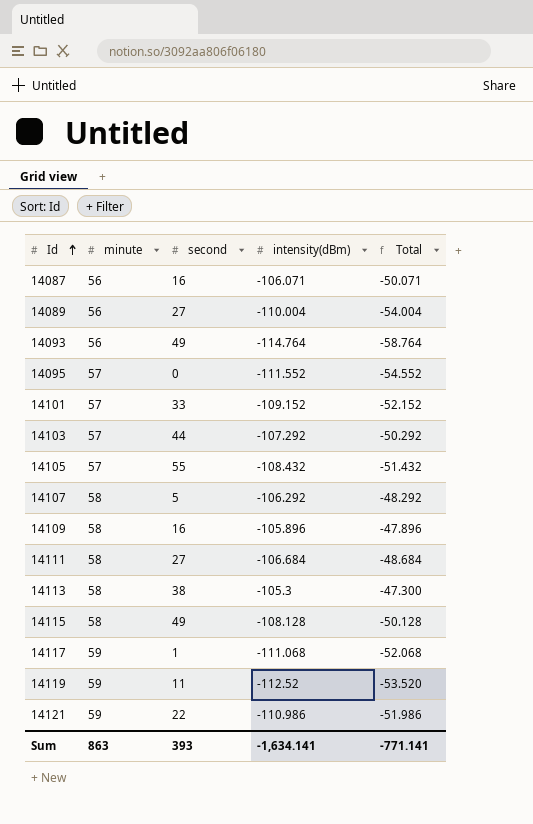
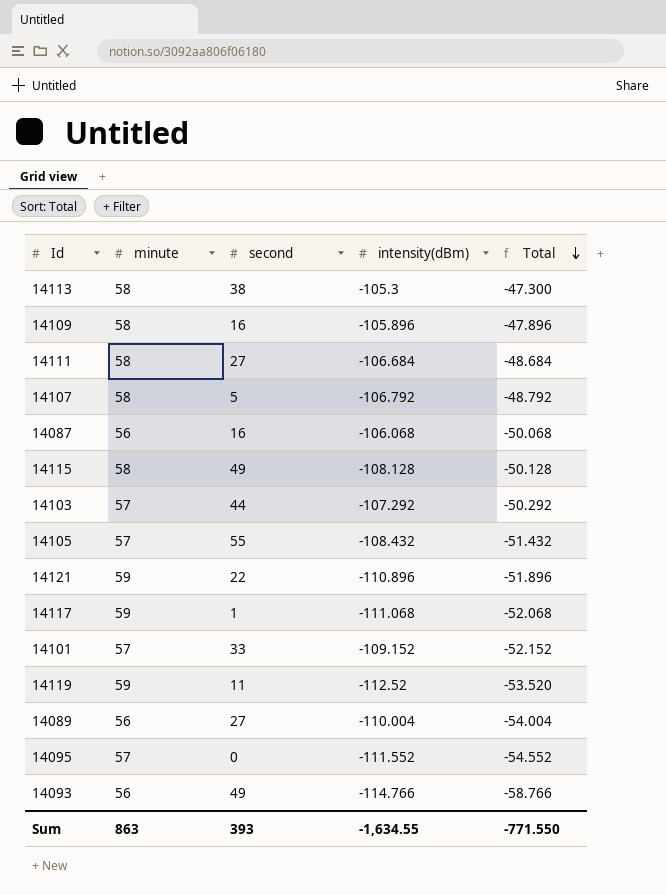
row order: Id ascending -> Total descending
14107 | intensity(dBm): -106.292 -> -106.792
14107 | Total: -48.292 -> -48.792
14087 | intensity(dBm): -106.071 -> -106.068
14087 | Total: -50.071 -> -50.068
14121 | intensity(dBm): -110.986 -> -110.896
14121 | Total: -51.986 -> -51.896
14093 | intensity(dBm): -114.764 -> -114.766
14093 | Total: -58.764 -> -58.766
Sum | intensity(dBm): -1,634.141 -> -1,634.55
Sum | Total: -771.141 -> -771.550

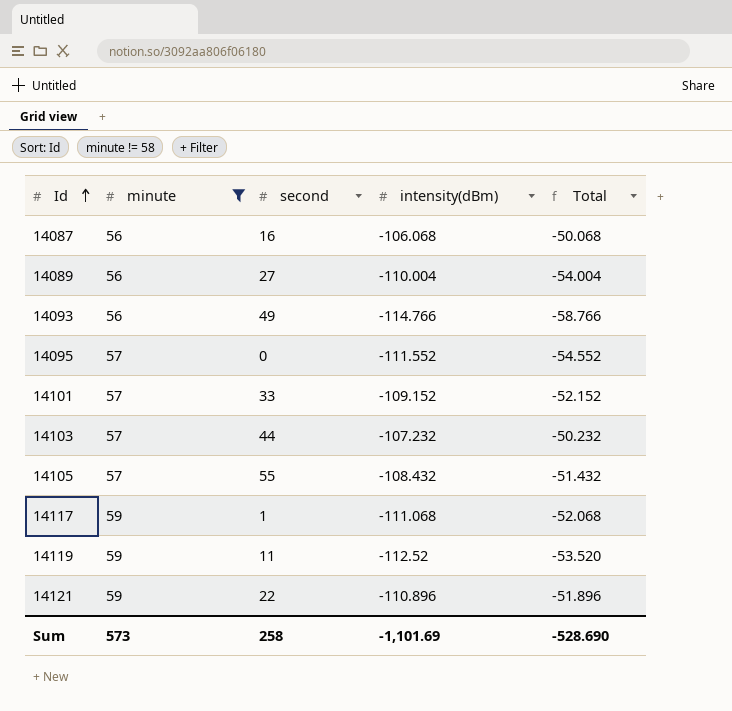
filter: none -> minute != 58
row order: Total descending -> Id ascending
14103 | intensity(dBm): -107.292 -> -107.232
14103 | Total: -50.292 -> -50.232
Sum | minute: 863 -> 573
Sum | second: 393 -> 258
Sum | intensity(dBm): -1,634.55 -> -1,101.69
Sum | Total: -771.550 -> -528.690

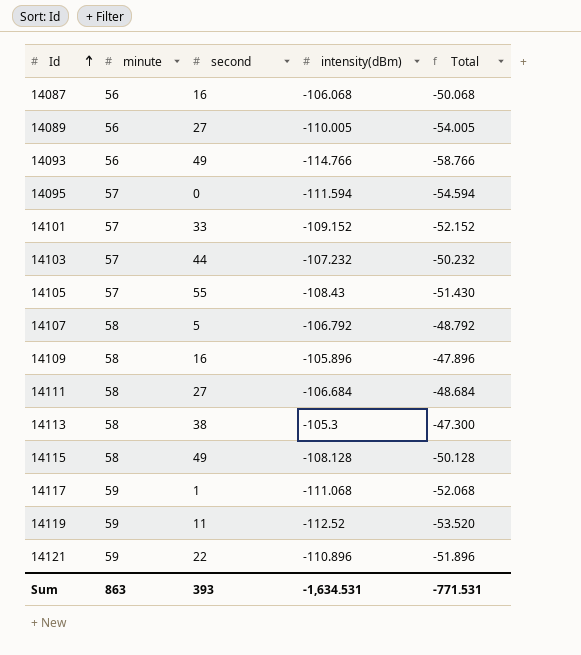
filter: minute != 58 -> none
14089 | intensity(dBm): -110.004 -> -110.005
14089 | Total: -54.004 -> -54.005
14095 | intensity(dBm): -111.552 -> -111.594
14095 | Total: -54.552 -> -54.594
14105 | intensity(dBm): -108.432 -> -108.43
14105 | Total: -51.432 -> -51.430
Sum | minute: 573 -> 863
Sum | second: 258 -> 393
Sum | intensity(dBm): -1,101.69 -> -1,634.531
Sum | Total: -528.690 -> -771.531

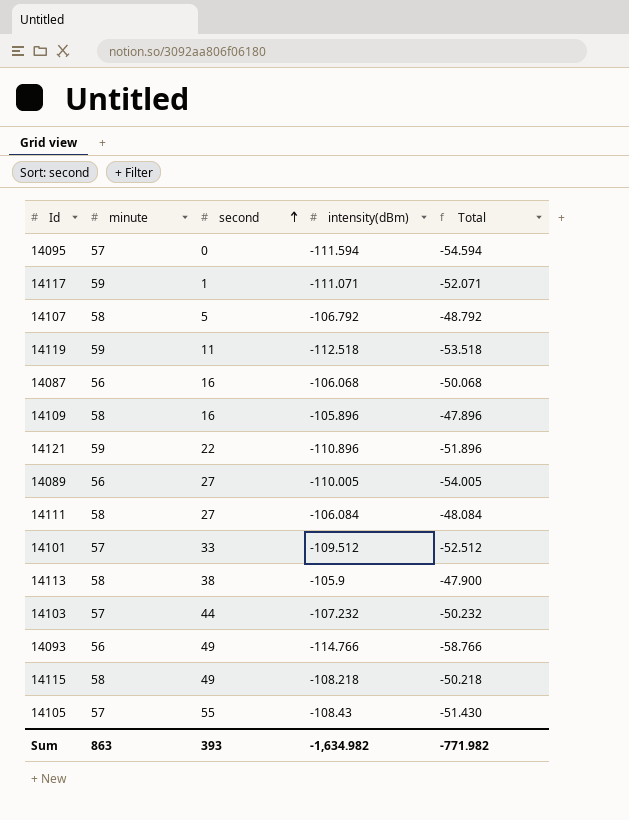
row order: Id ascending -> second ascending
14117 | intensity(dBm): -111.068 -> -111.071
14117 | Total: -52.068 -> -52.071
14119 | intensity(dBm): -112.52 -> -112.518
14119 | Total: -53.520 -> -53.518
14111 | intensity(dBm): -106.684 -> -106.084
14111 | Total: -48.684 -> -48.084
14101 | intensity(dBm): -109.152 -> -109.512
14101 | Total: -52.152 -> -52.512
14113 | intensity(dBm): -105.3 -> -105.9
14113 | Total: -47.300 -> -47.900
14115 | intensity(dBm): -108.128 -> -108.218
14115 | Total: -50.128 -> -50.218
Sum | intensity(dBm): -1,634.531 -> -1,634.982
Sum | Total: -771.531 -> -771.982

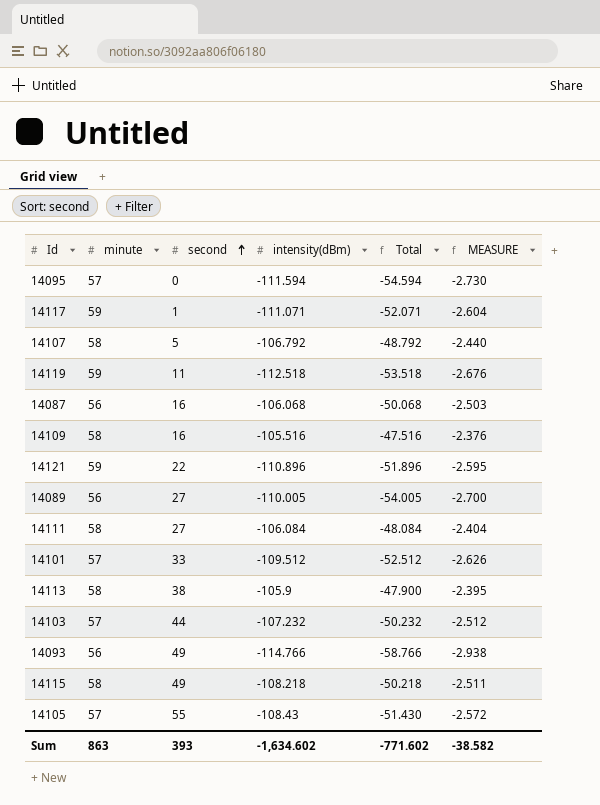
column MEASURE | formula: none -> [Total] * 0.05
14109 | intensity(dBm): -105.896 -> -105.516
14109 | Total: -47.896 -> -47.516
Sum | intensity(dBm): -1,634.982 -> -1,634.602
Sum | Total: -771.982 -> -771.602

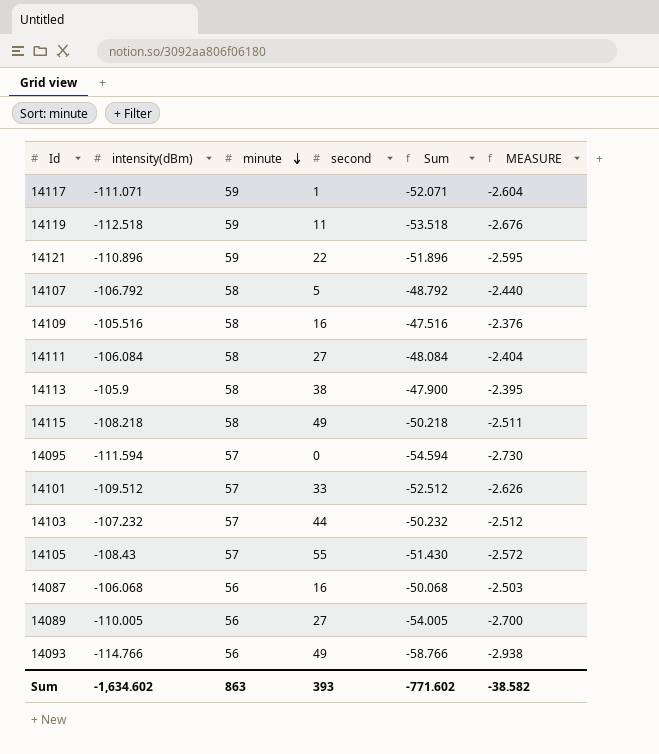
row order: second ascending -> minute descending
column intensity(dBm) | position: 4 -> 2
column name: Total -> Sum

